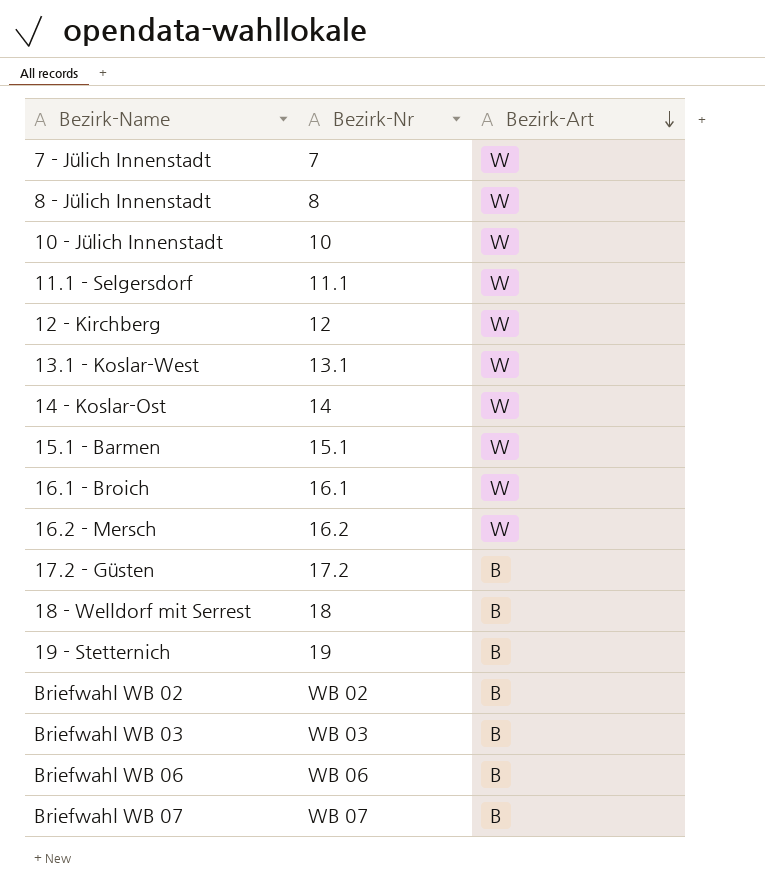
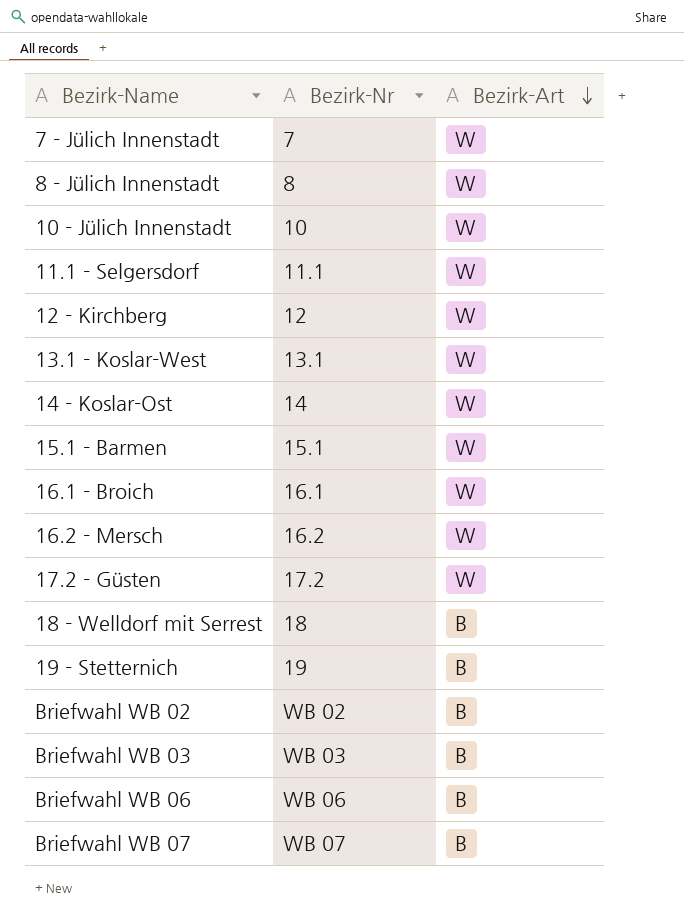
17.2 - Güsten | Bezirk-Art: B -> W

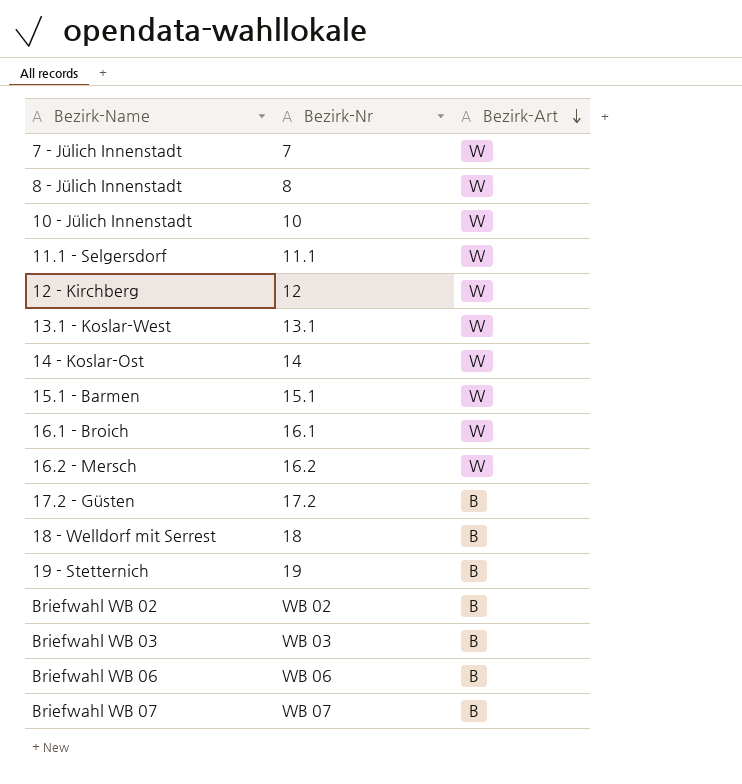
17.2 - Güsten | Bezirk-Art: W -> B

